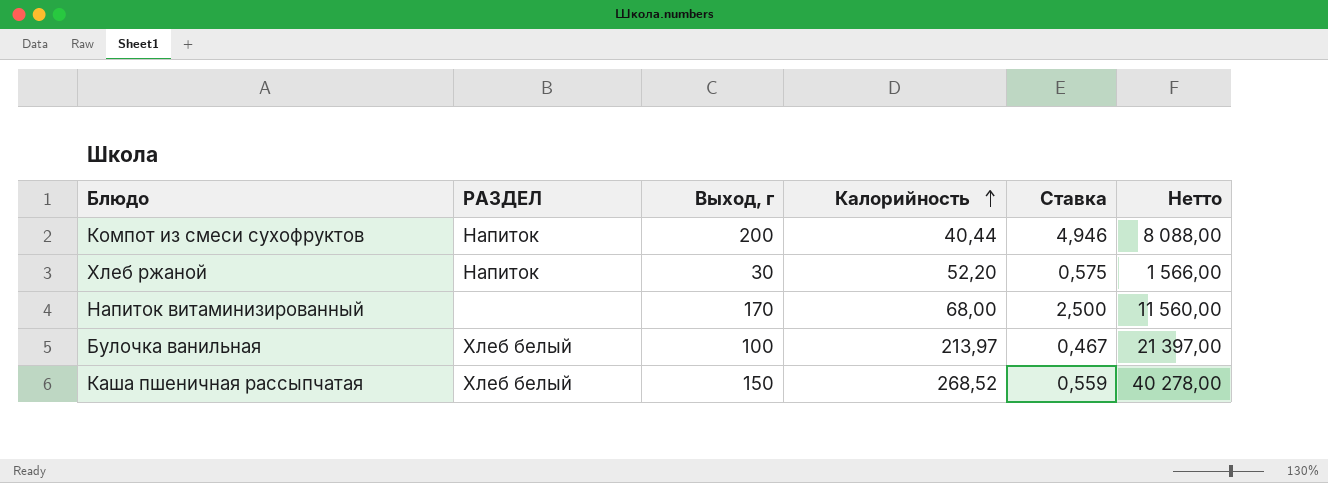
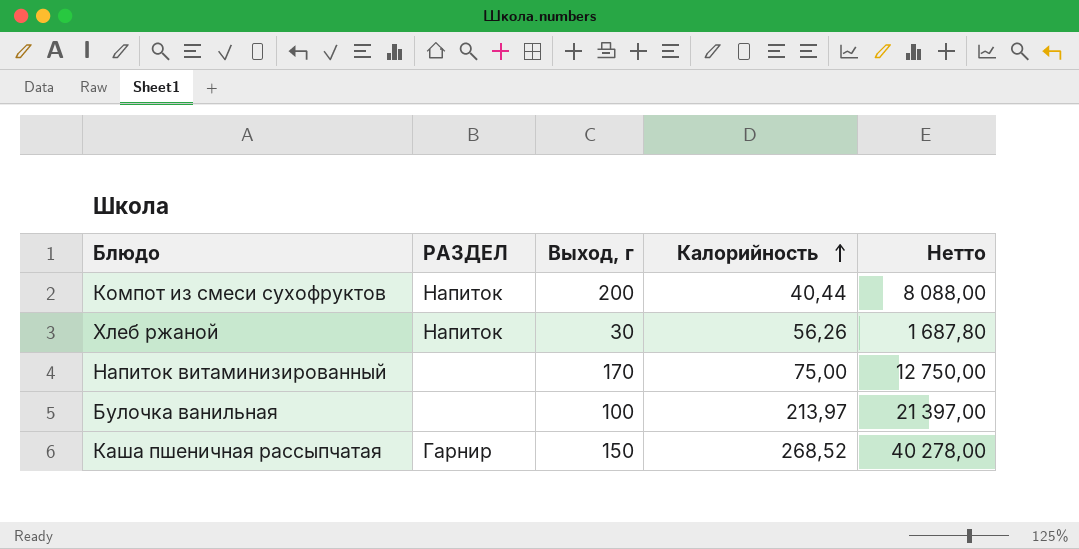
column Ставка | formula: [Выход, г] / [Калорийность] -> none
Хлеб ржаной | Калорийность: 52,20 -> 56,26
Хлеб ржаной | Нетто: 1 566,00 -> 1 687,80
Напиток витаминизированный | Калорийность: 68,00 -> 75,00
Напиток витаминизированный | Нетто: 11 560,00 -> 12 750,00
Булочка ванильная | РАЗДЕЛ: Хлеб белый -> none
Каша пшеничная рассыпчатая | РАЗДЕЛ: Хлеб белый -> Гарнир

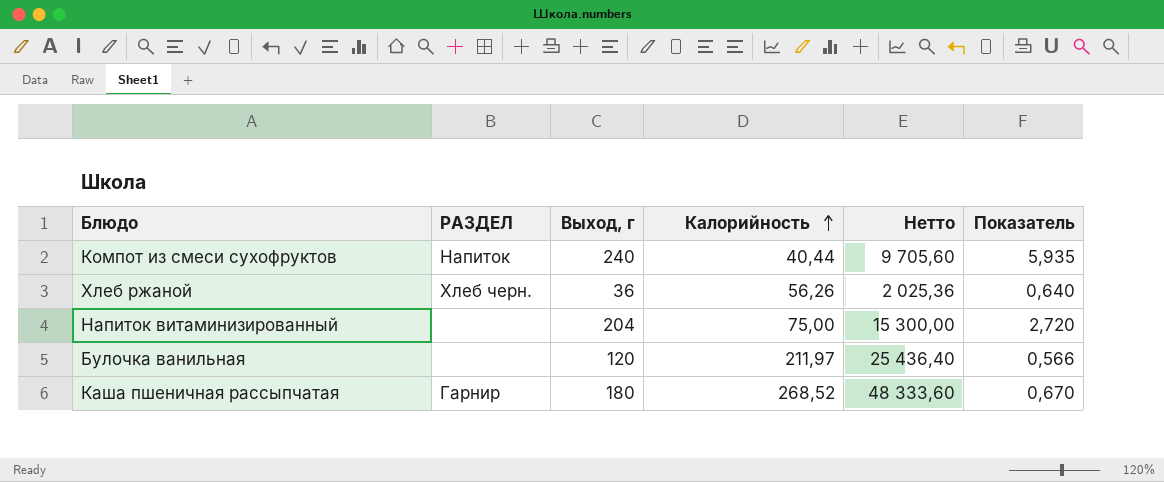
column Показатель | formula: none -> [Выход, г] / [Калорийность]
Компот из смеси сухофруктов | Выход, г: 200 -> 240
Компот из смеси сухофруктов | Нетто: 8 088,00 -> 9 705,60
Хлеб ржаной | РАЗДЕЛ: Напиток -> Хлеб черн.
Хлеб ржаной | Выход, г: 30 -> 36
Хлеб ржаной | Нетто: 1 687,80 -> 2 025,36
Напиток витаминизированный | Выход, г: 170 -> 204
Напиток витаминизированный | Нетто: 12 750,00 -> 15 300,00
Булочка ванильная | Выход, г: 100 -> 120
Булочка ванильная | Калорийность: 213,97 -> 211,97
Булочка ванильная | Нетто: 21 397,00 -> 25 436,40
Каша пшеничная рассыпчатая | Выход, г: 150 -> 180
Каша пшеничная рассыпчатая | Нетто: 40 278,00 -> 48 333,60

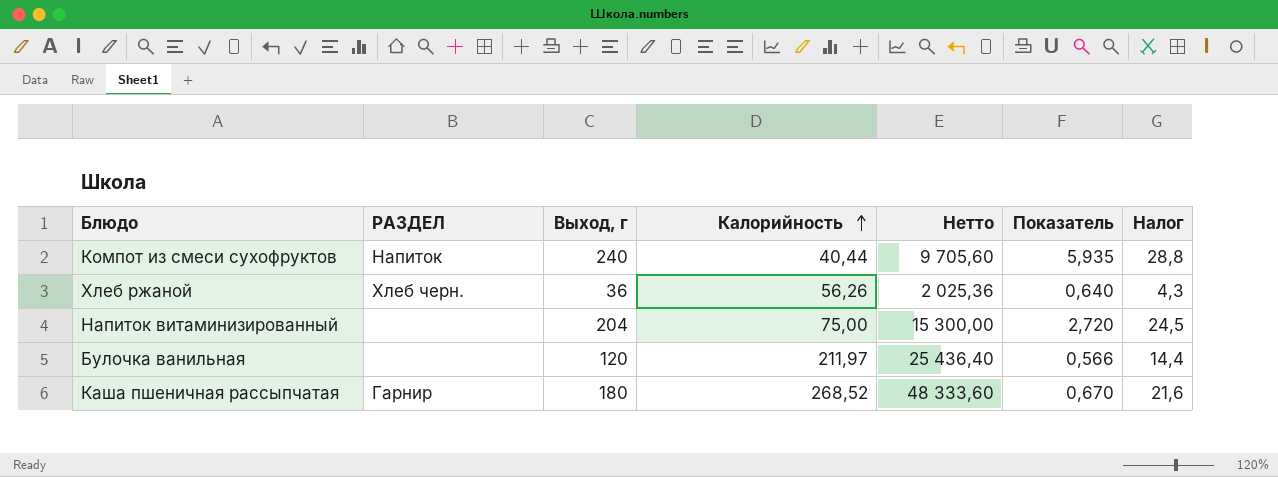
column Налог | formula: none -> [Выход, г] * 0,12

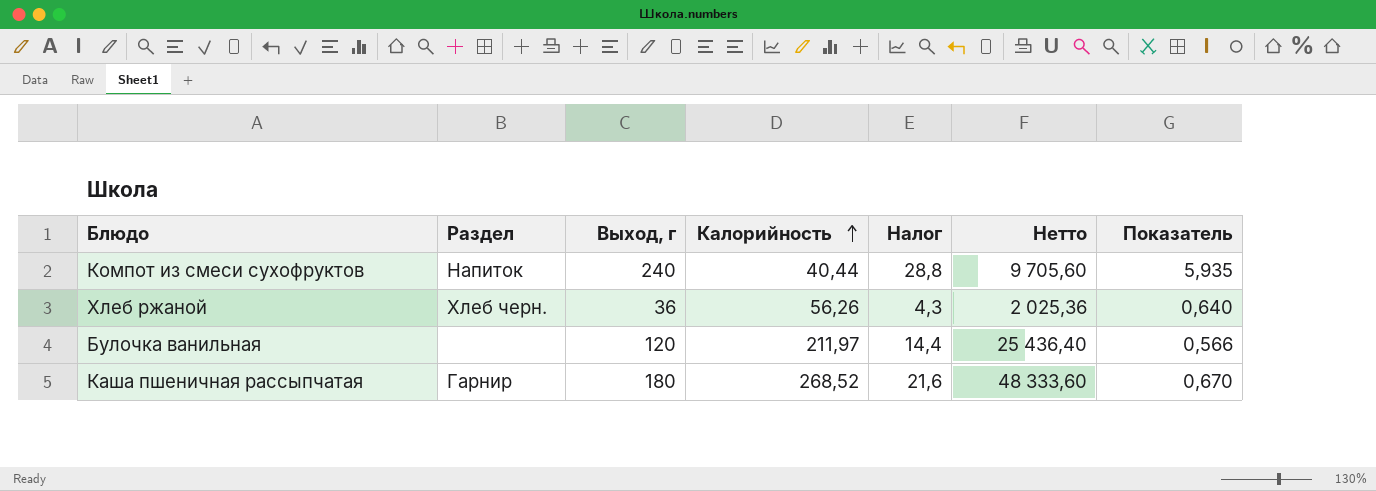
column name: РАЗДЕЛ -> Раздел
column Налог | position: 7 -> 5
row Напиток витаминизированный: none | 204 | 75,00 | 15 300,00 | 2,720 | 24,5 -> none

